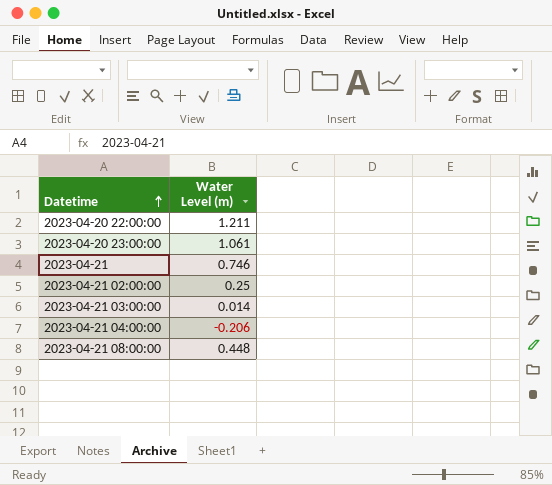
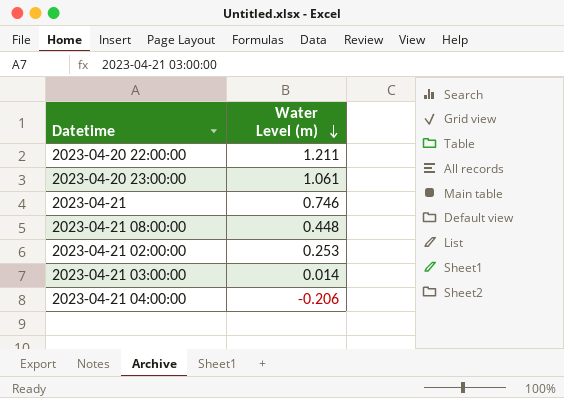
row order: Datetime ascending -> Water Level (m) descending
2023-04-21 02:00:00 | Water Level (m): 0.25 -> 0.253

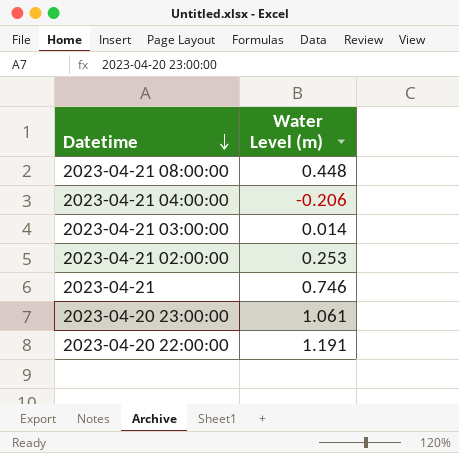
row order: Water Level (m) descending -> Datetime descending
2023-04-20 22:00:00 | Water Level (m): 1.211 -> 1.191

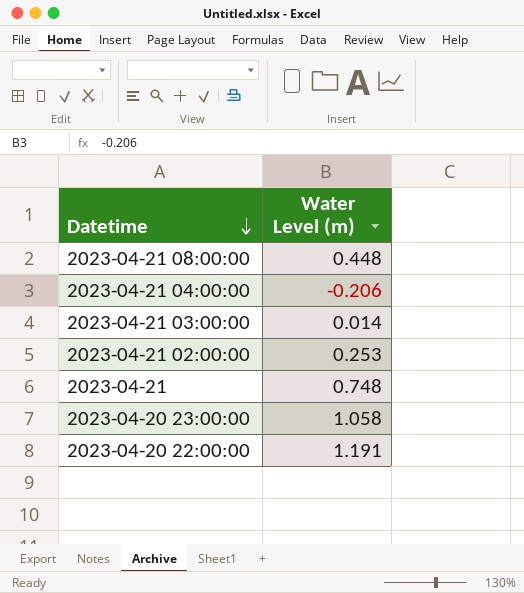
2023-04-21 | Water Level (m): 0.746 -> 0.748
2023-04-20 23:00:00 | Water Level (m): 1.061 -> 1.058

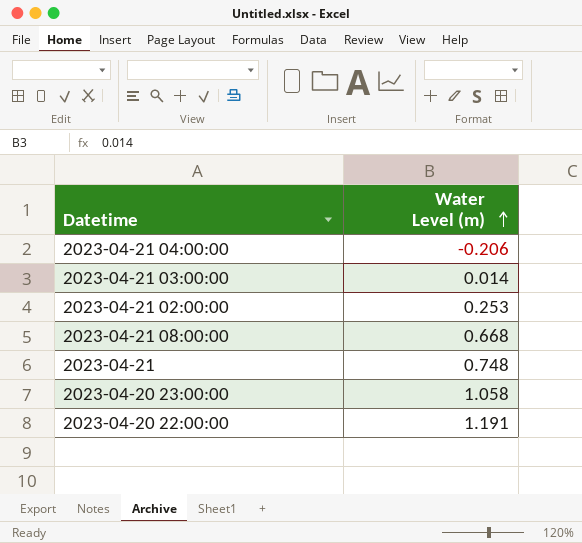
row order: Datetime descending -> Water Level (m) ascending
2023-04-21 08:00:00 | Water Level (m): 0.448 -> 0.668

